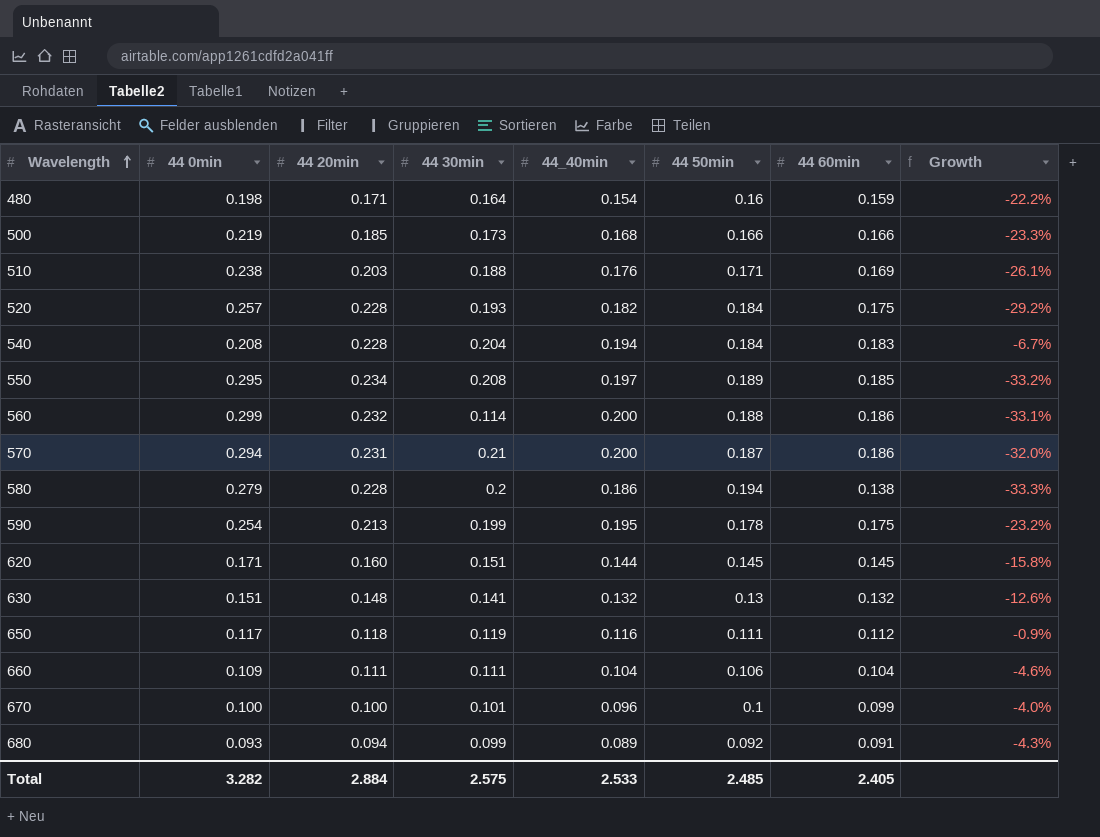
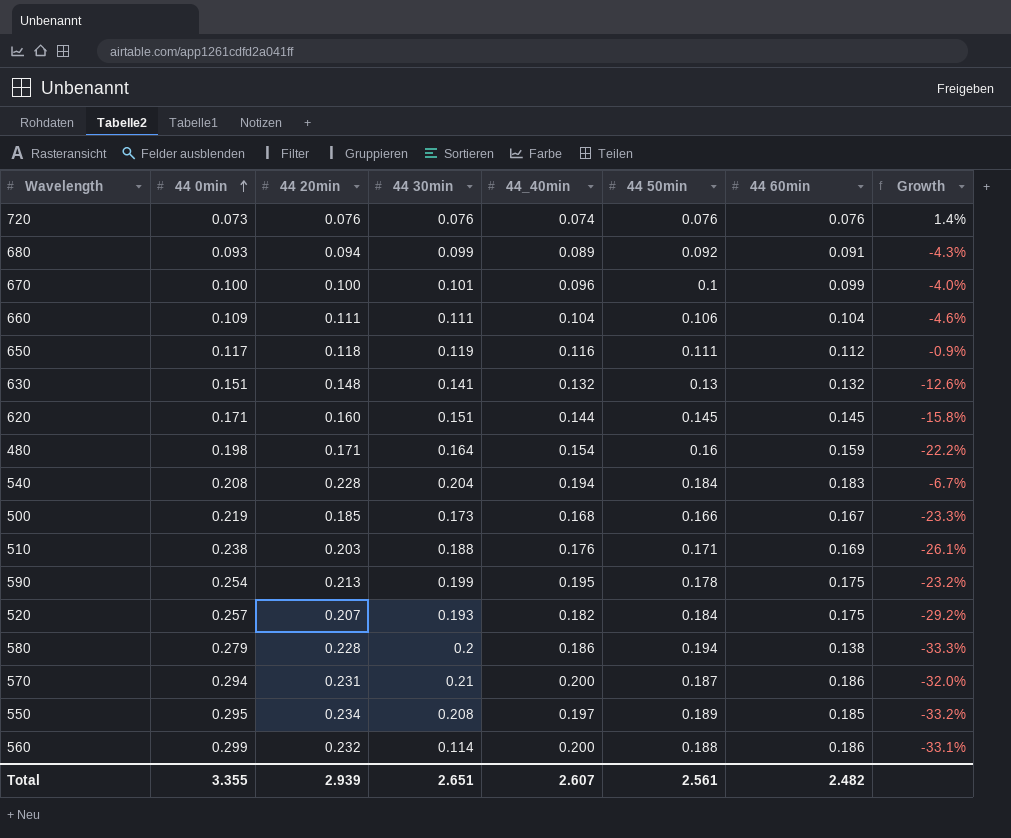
row order: Wavelength ascending -> 44 0min ascending
row 720: none -> 0.073 | 0.076 | 0.076 | 0.074 | 0.076 | 0.076 | 1.4%
500 | 44 60min: 0.166 -> 0.167
520 | 44 20min: 0.228 -> 0.207
Total | 44 0min: 3.282 -> 3.355
Total | 44 20min: 2.884 -> 2.939
Total | 44 30min: 2.575 -> 2.651
Total | 44_40min: 2.533 -> 2.607
Total | 44 50min: 2.485 -> 2.561
Total | 44 60min: 2.405 -> 2.482

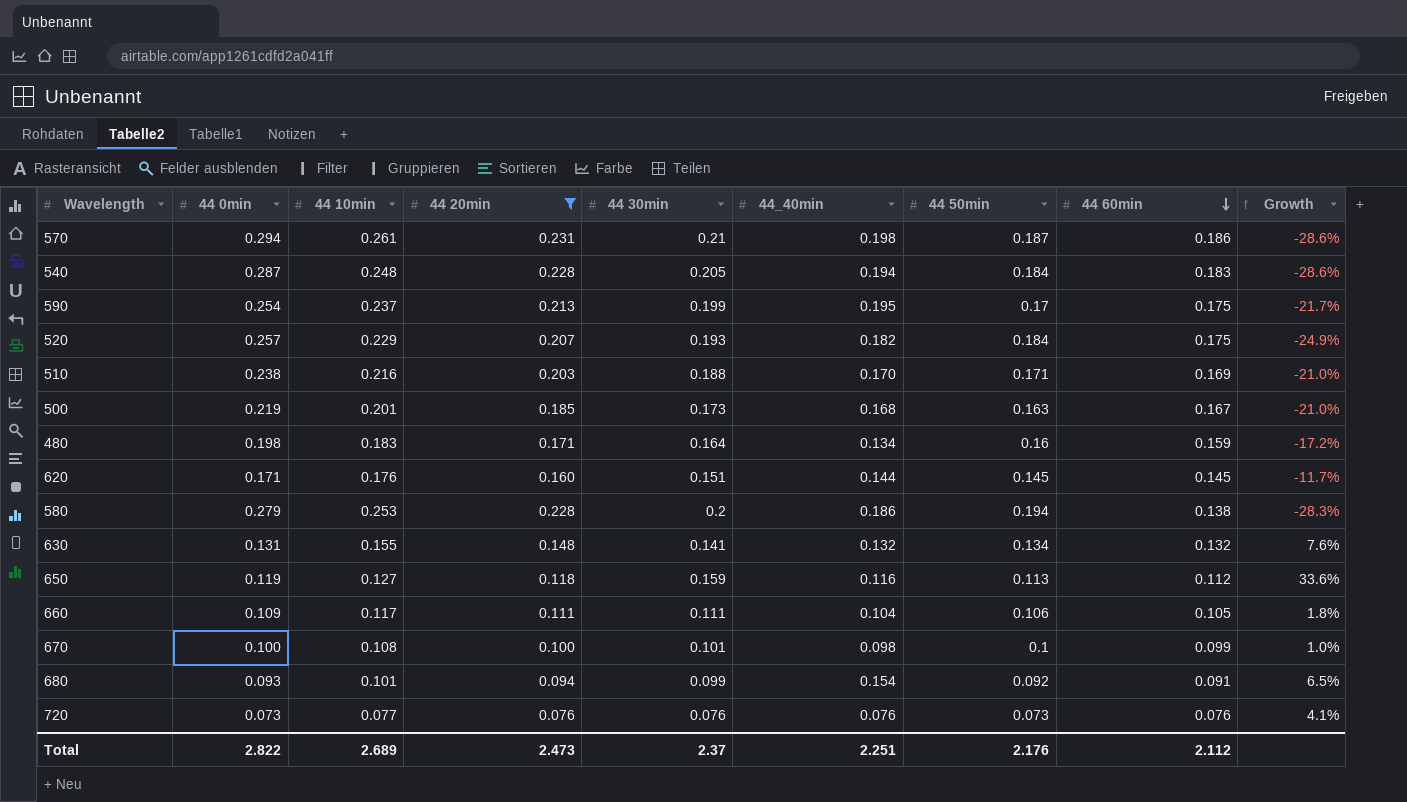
filter: none -> 44 20min <= 0.231
row order: 44 0min ascending -> 44 60min descending
column 44 10min | position: none -> 3
column Growth | formula: ([44_40min] - [44 0min]) / [44 0min] -> ([44 30min] - [44 0min]) / [44 0min]
570 | 44_40min: 0.200 -> 0.198
540 | 44 0min: 0.208 -> 0.287
540 | 44 30min: 0.204 -> 0.205
590 | 44 50min: 0.178 -> 0.17
510 | 44_40min: 0.176 -> 0.170
500 | 44 50min: 0.166 -> 0.163
480 | 44_40min: 0.154 -> 0.134
630 | 44 0min: 0.151 -> 0.131
630 | 44 50min: 0.13 -> 0.134
650 | 44 0min: 0.117 -> 0.119
650 | 44 30min: 0.119 -> 0.159
650 | 44 50min: 0.111 -> 0.113
660 | 44 60min: 0.104 -> 0.105
670 | 44_40min: 0.096 -> 0.098
680 | 44_40min: 0.089 -> 0.154
720 | 44_40min: 0.074 -> 0.076
720 | 44 50min: 0.076 -> 0.073
Total | 44 0min: 3.355 -> 2.822
Total | 44 20min: 2.939 -> 2.473
Total | 44 30min: 2.651 -> 2.37
Total | 44_40min: 2.607 -> 2.251
Total | 44 50min: 2.561 -> 2.176
Total | 44 60min: 2.482 -> 2.112

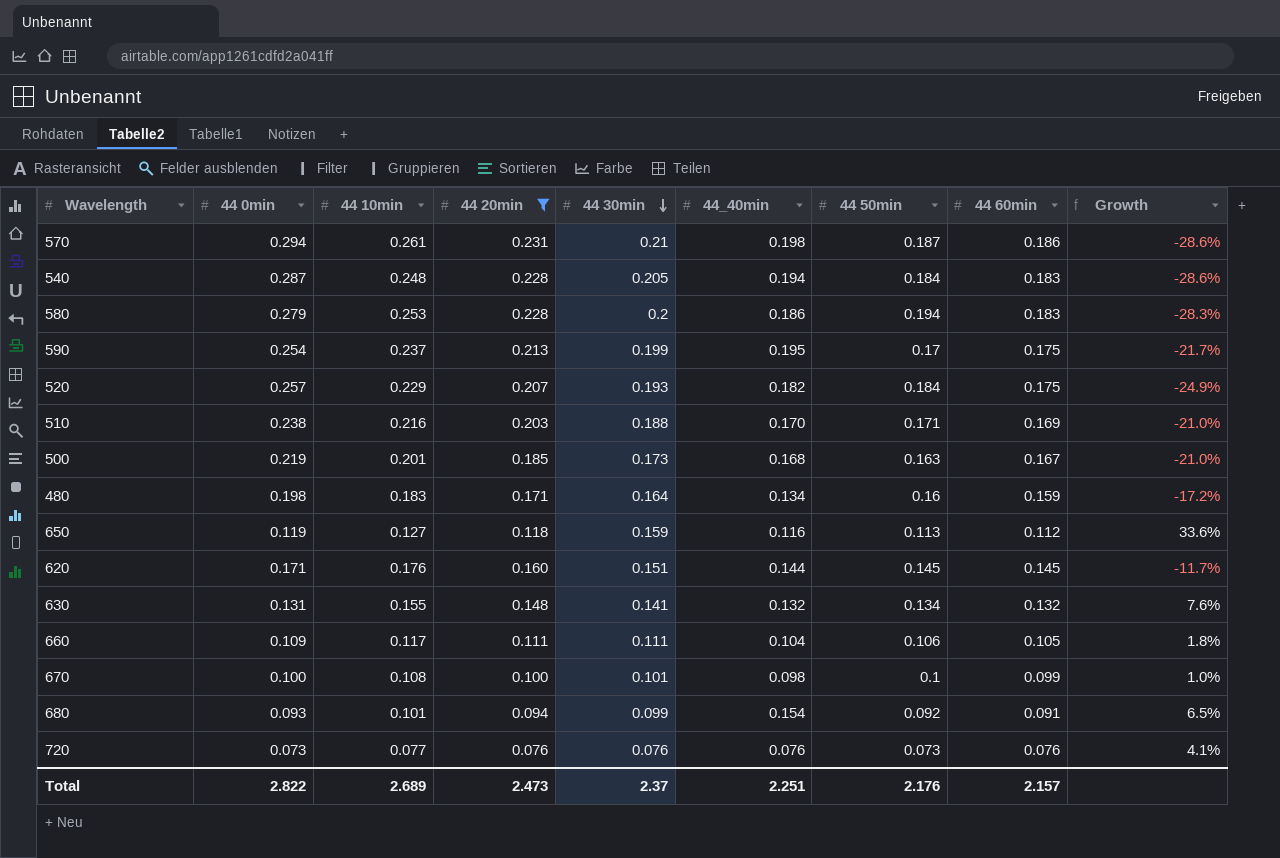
row order: 44 60min descending -> 44 30min descending
580 | 44 60min: 0.138 -> 0.183
Total | 44 60min: 2.112 -> 2.157

